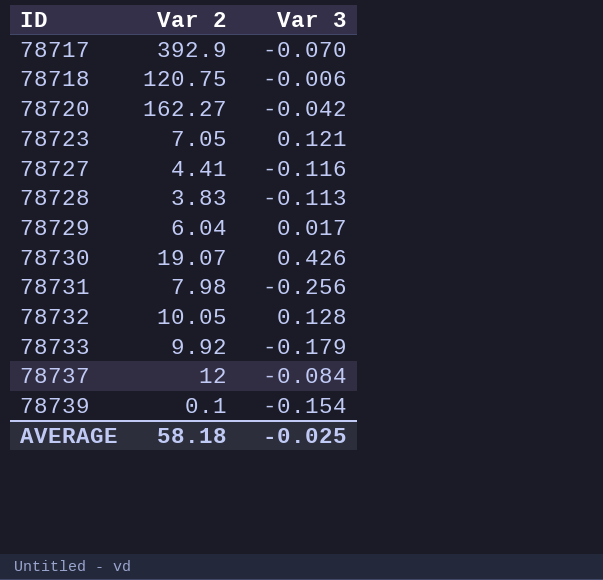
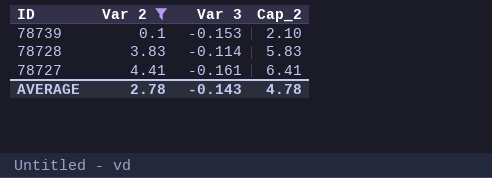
filter: none -> Var 2 <= 4.41
row order: ID ascending -> ID descending
column Cap_2 | formula: none -> [Var 2] + 2
78739 | Var 3: -0.154 -> -0.153
78728 | Var 3: -0.113 -> -0.114
78727 | Var 3: -0.116 -> -0.161
AVERAGE | Var 2: 58.18 -> 2.78
AVERAGE | Var 3: -0.025 -> -0.143

